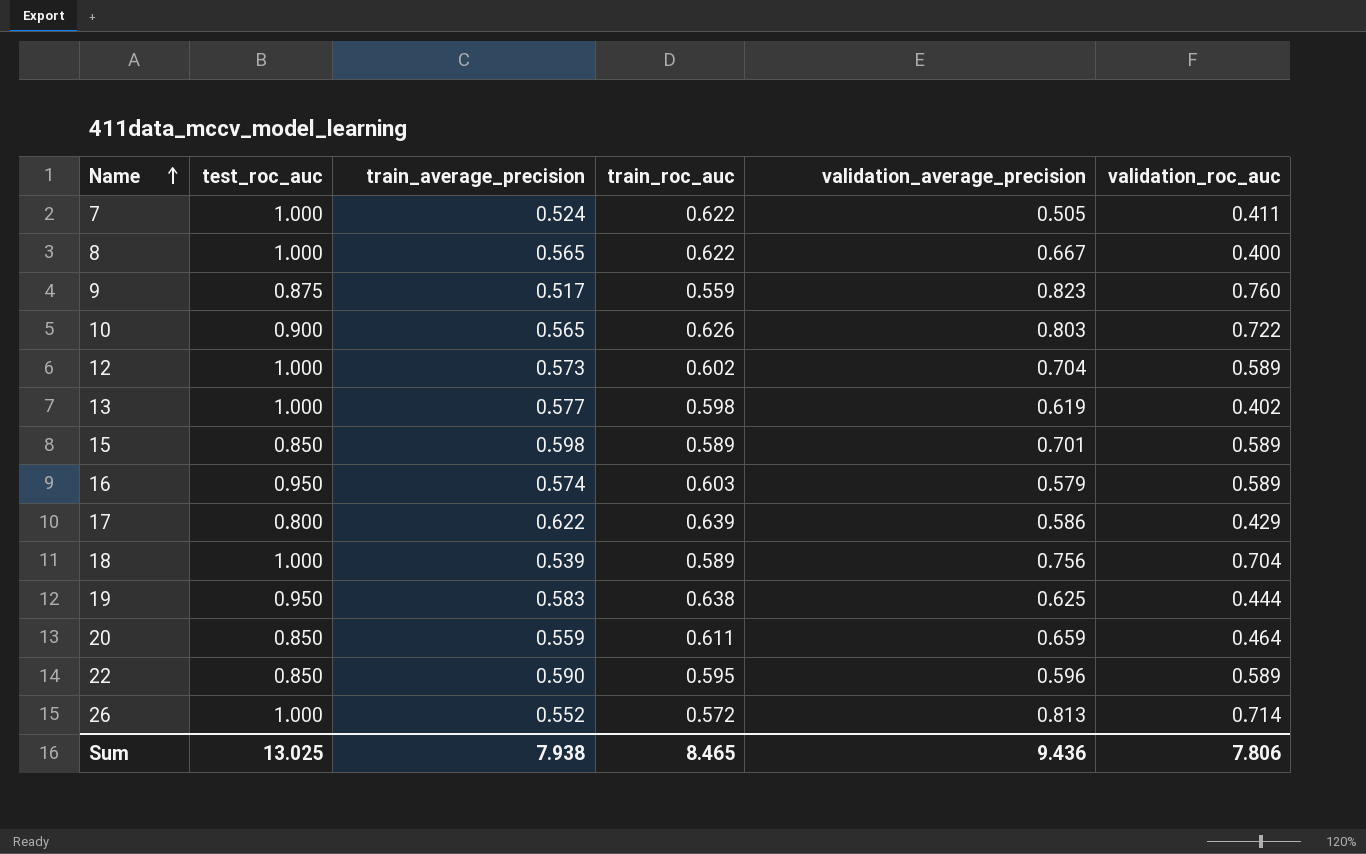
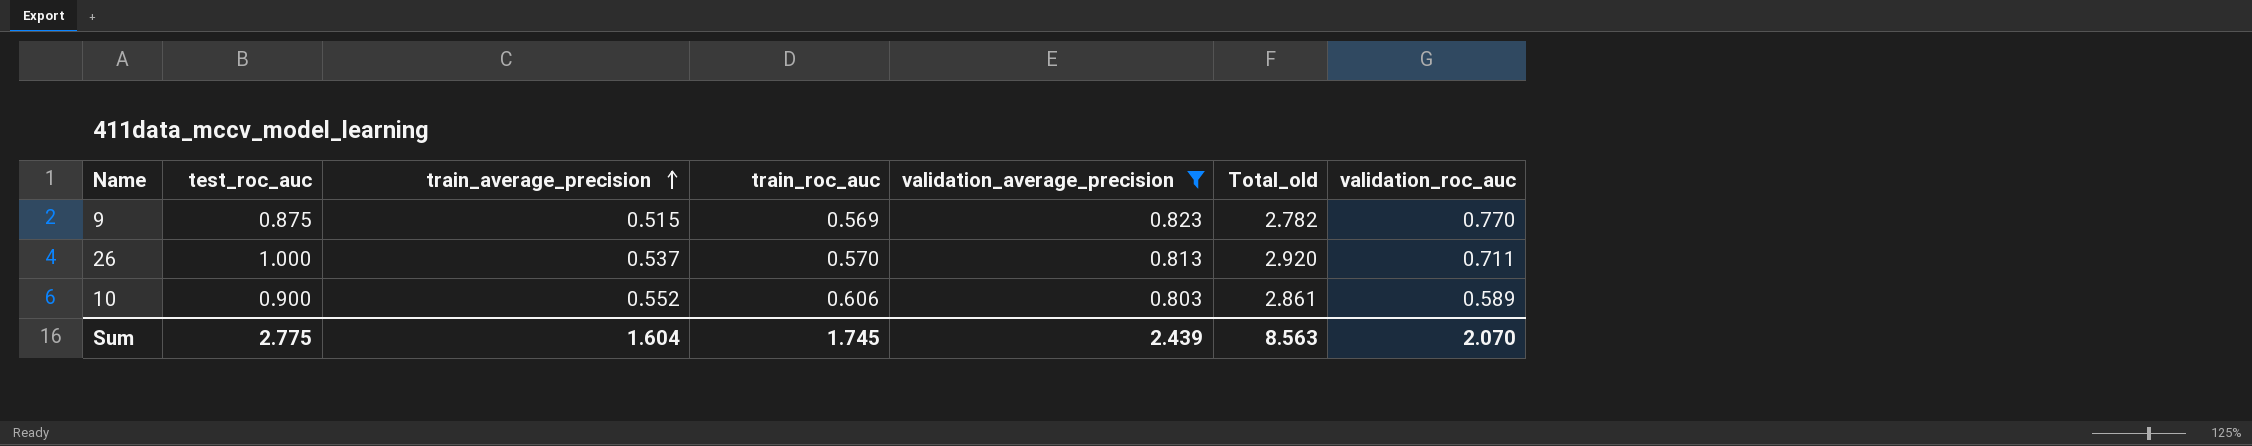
filter: none -> validation_average_precision >= 0.803
row order: Name ascending -> train_average_precision ascending
column Total_old | formula: none -> [test_roc_auc] + [train_average_precision] + [train_roc_auc] + [validation_average_precision]
9 | train_average_precision: 0.517 -> 0.515
9 | train_roc_auc: 0.559 -> 0.569
9 | validation_roc_auc: 0.760 -> 0.770
26 | train_average_precision: 0.552 -> 0.537
26 | train_roc_auc: 0.572 -> 0.570
26 | validation_roc_auc: 0.714 -> 0.711
10 | train_average_precision: 0.565 -> 0.552
10 | train_roc_auc: 0.626 -> 0.606
10 | validation_roc_auc: 0.722 -> 0.589
Sum | test_roc_auc: 13.025 -> 2.775
Sum | train_average_precision: 7.938 -> 1.604
Sum | train_roc_auc: 8.465 -> 1.745
Sum | validation_average_precision: 9.436 -> 2.439
Sum | validation_roc_auc: 7.806 -> 2.070

